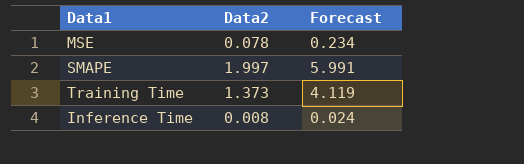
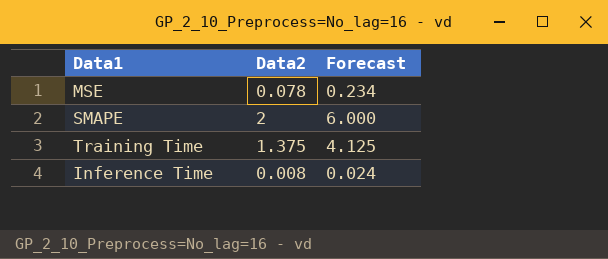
SMAPE | Data2: 1.997 -> 2
SMAPE | Forecast: 5.991 -> 6.000
Training Time | Data2: 1.373 -> 1.375
Training Time | Forecast: 4.119 -> 4.125

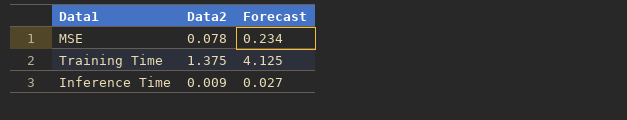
row SMAPE: 2 | 6.000 -> none
Inference Time | Data2: 0.008 -> 0.009
Inference Time | Forecast: 0.024 -> 0.027

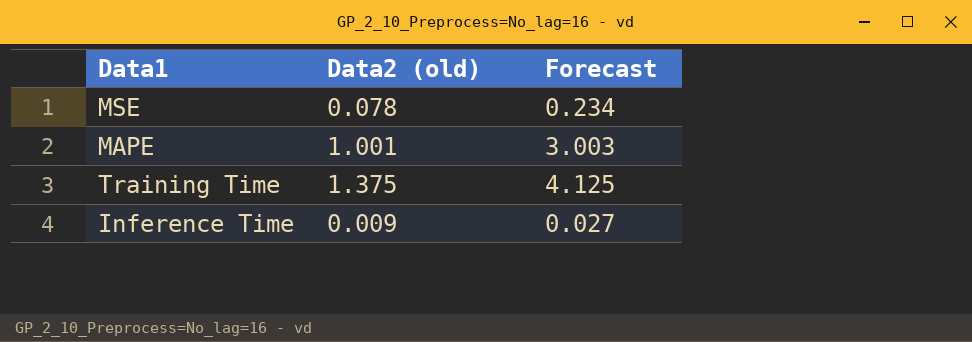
column name: Data2 -> Data2 (old)
row MAPE: none -> 1.001 | 3.003

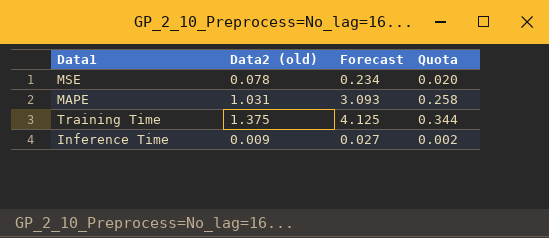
column Quota | formula: none -> [Data2 (old)] * 0.25
MAPE | Data2 (old): 1.001 -> 1.031
MAPE | Forecast: 3.003 -> 3.093

